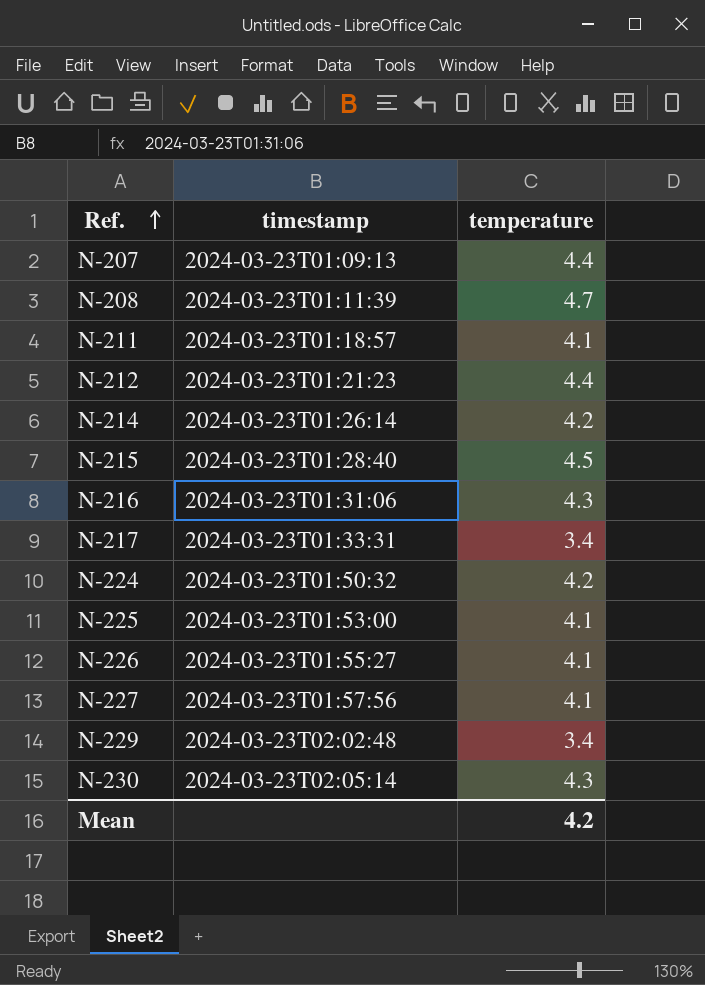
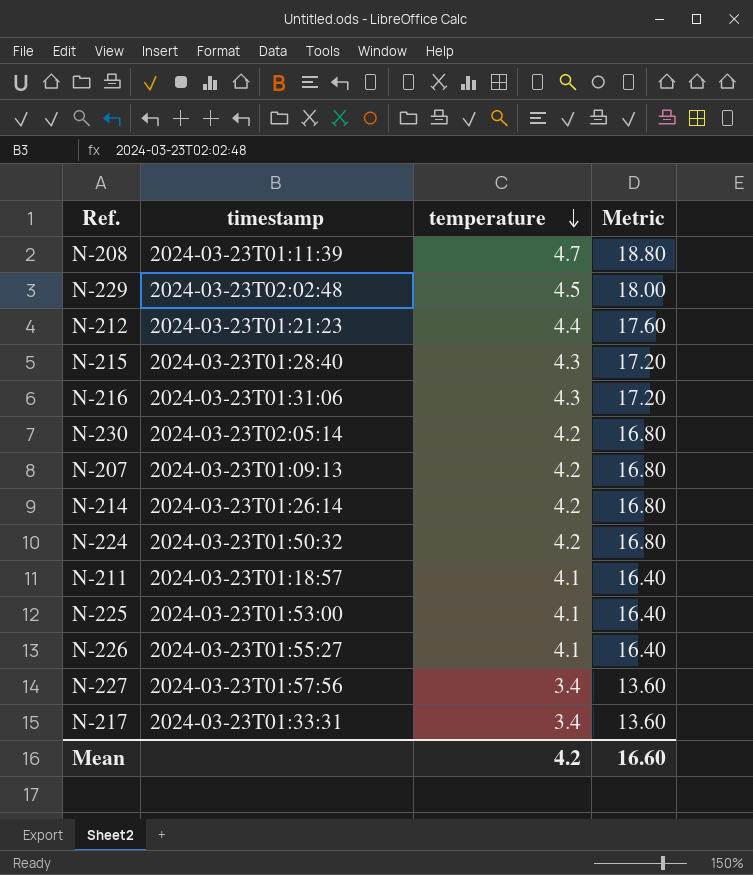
row order: Ref. ascending -> temperature descending
column Metric | formula: none -> [temperature] * 4
N-229 | temperature: 3.4 -> 4.5
N-215 | temperature: 4.5 -> 4.3
N-230 | temperature: 4.3 -> 4.2
N-207 | temperature: 4.4 -> 4.2
N-227 | temperature: 4.1 -> 3.4

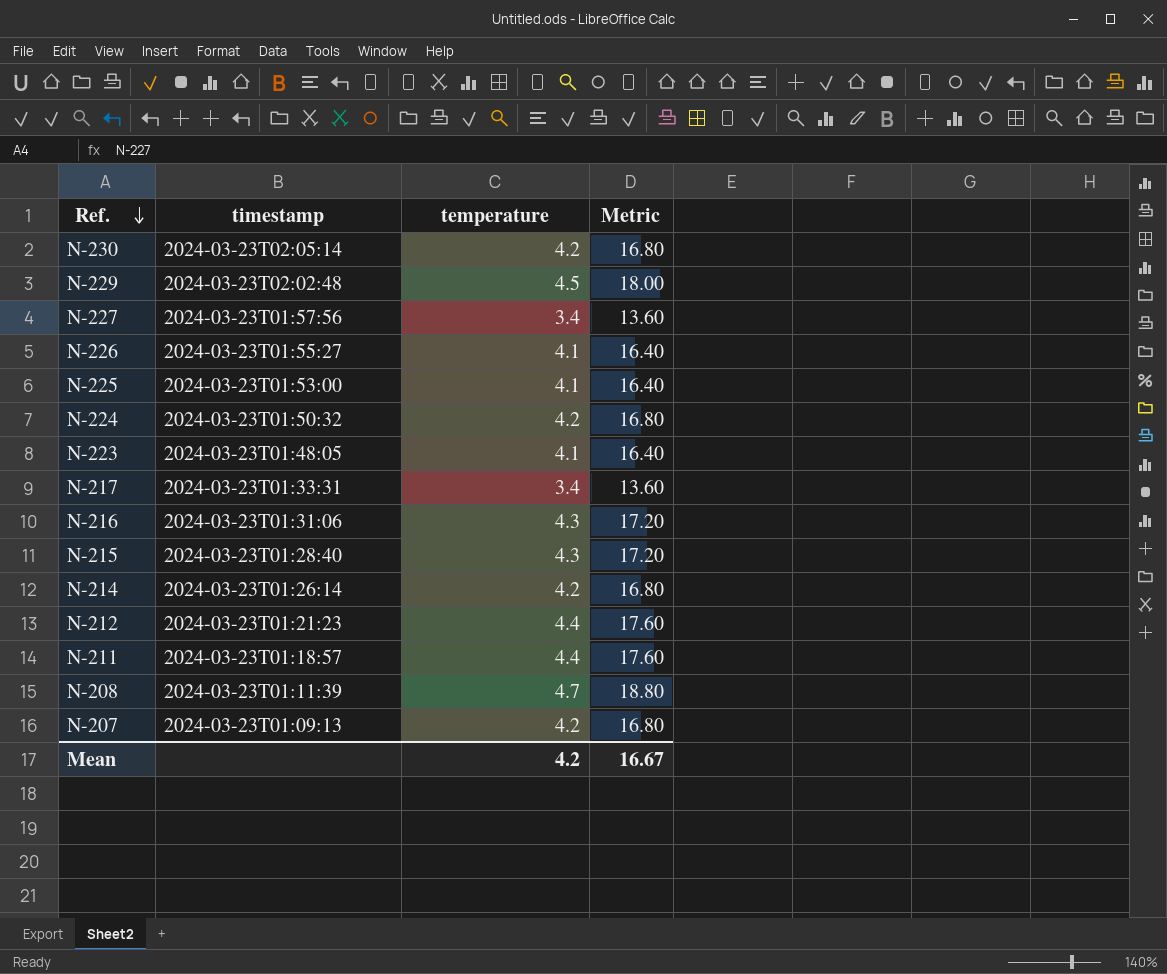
row order: temperature descending -> Ref. descending
row N-223: none -> 2024-03-23T01:48:05 | 4.1 | 16.40
N-211 | temperature: 4.1 -> 4.4
N-211 | Metric: 16.40 -> 17.60
Mean | Metric: 16.60 -> 16.67

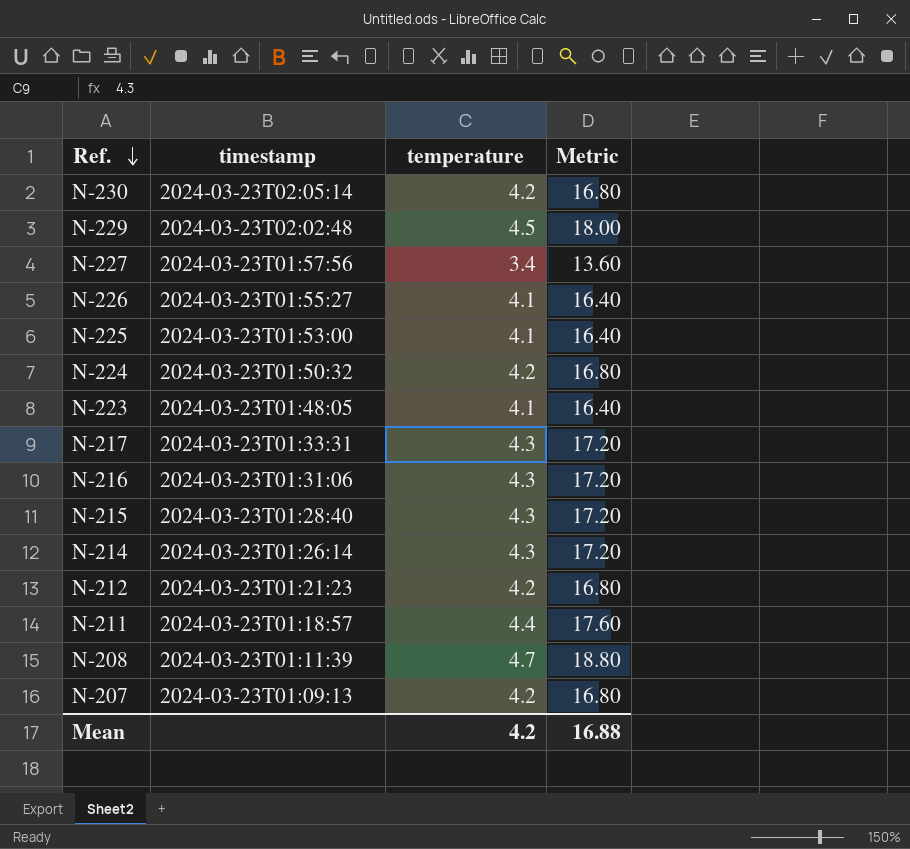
N-217 | temperature: 3.4 -> 4.3
N-217 | Metric: 13.60 -> 17.20
N-214 | temperature: 4.2 -> 4.3
N-214 | Metric: 16.80 -> 17.20
N-212 | temperature: 4.4 -> 4.2
N-212 | Metric: 17.60 -> 16.80
Mean | Metric: 16.67 -> 16.88

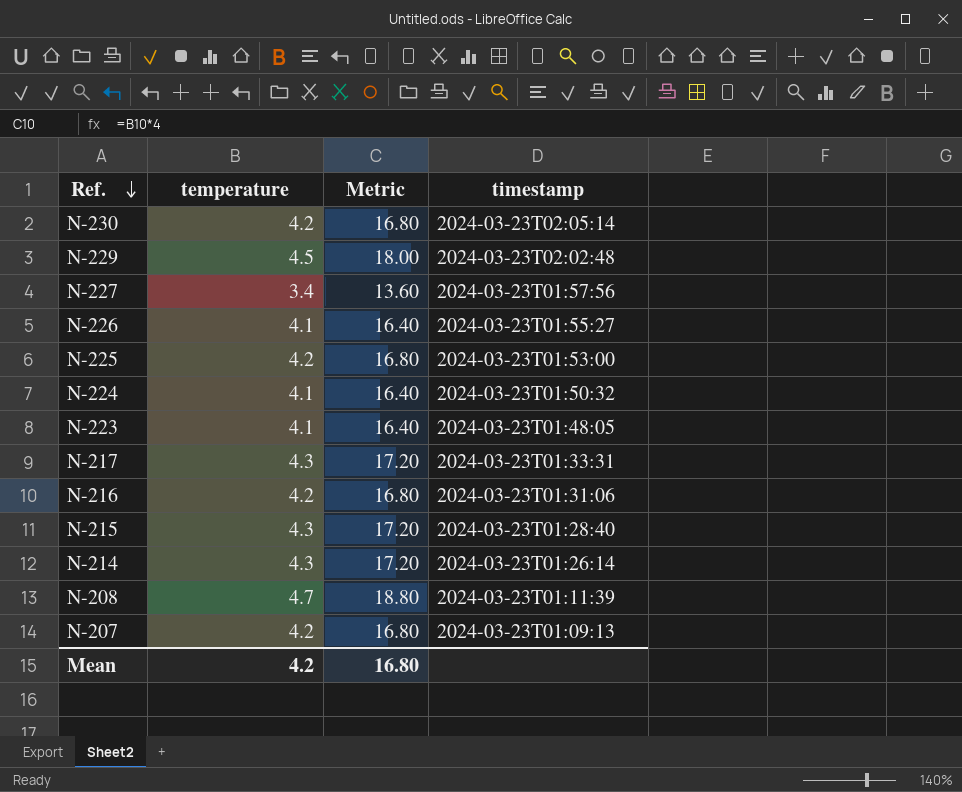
column timestamp | position: 2 -> 4
row N-212: 2024-03-23T01:21:23 | 4.2 | 16.80 -> none
row N-211: 2024-03-23T01:18:57 | 4.4 | 17.60 -> none
N-225 | temperature: 4.1 -> 4.2
N-225 | Metric: 16.40 -> 16.80
N-224 | temperature: 4.2 -> 4.1
N-224 | Metric: 16.80 -> 16.40
N-216 | temperature: 4.3 -> 4.2
N-216 | Metric: 17.20 -> 16.80
Mean | Metric: 16.88 -> 16.80

